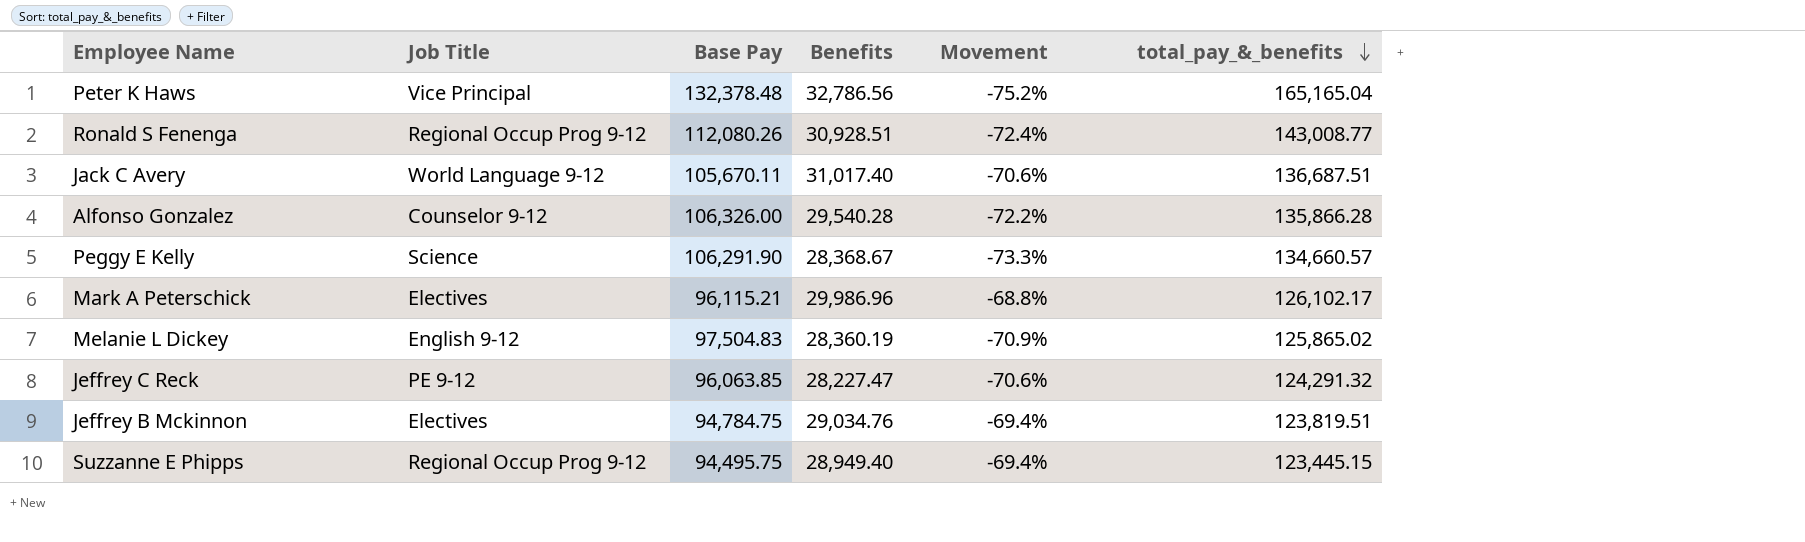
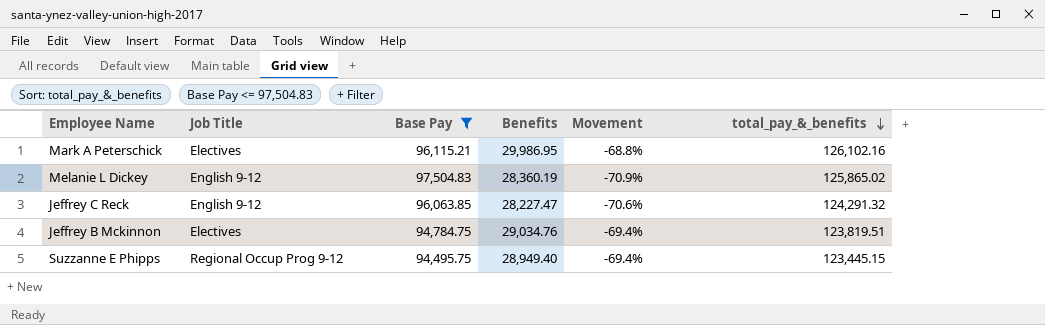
filter: none -> Base Pay <= 97,504.83
Mark A Peterschick | Benefits: 29,986.96 -> 29,986.95
Mark A Peterschick | total_pay_&_benefits: 126,102.17 -> 126,102.16
Jeffrey C Reck | Job Title: PE 9-12 -> English 9-12

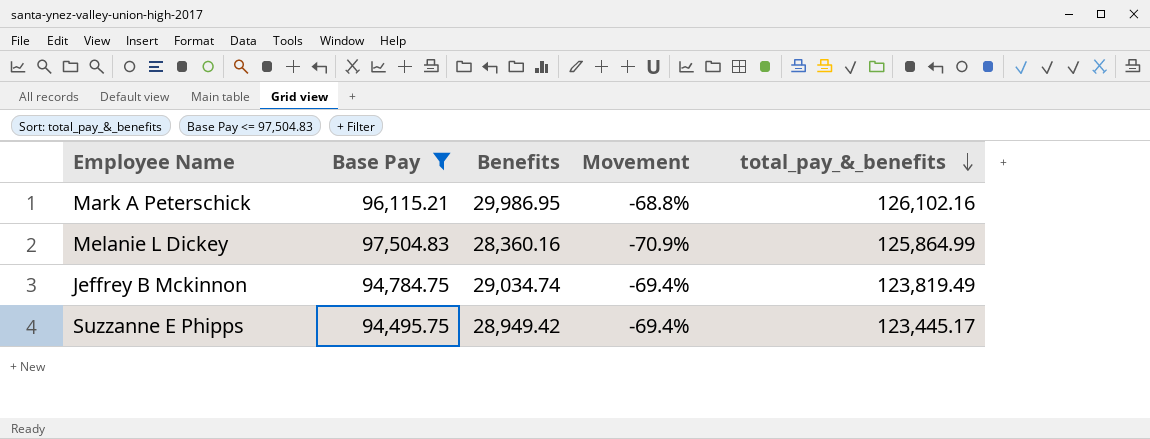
column Job Title | position: 2 -> none
row Jeffrey C Reck: English 9-12 | 96,063.85 | 28,227.47 | -70.6% | 124,291.32 -> none
Melanie L Dickey | Benefits: 28,360.19 -> 28,360.16
Melanie L Dickey | total_pay_&_benefits: 125,865.02 -> 125,864.99
Jeffrey B Mckinnon | Benefits: 29,034.76 -> 29,034.74
Jeffrey B Mckinnon | total_pay_&_benefits: 123,819.51 -> 123,819.49
Suzzanne E Phipps | Benefits: 28,949.40 -> 28,949.42
Suzzanne E Phipps | total_pay_&_benefits: 123,445.15 -> 123,445.17

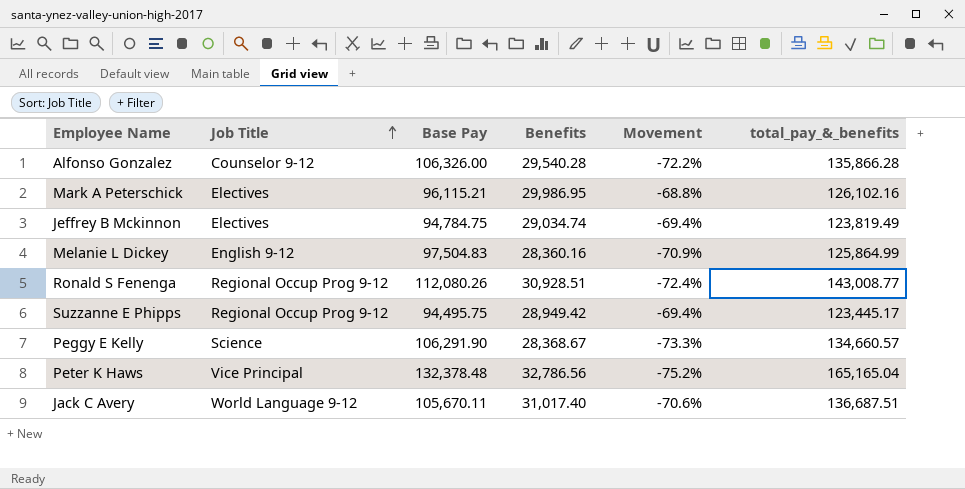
filter: Base Pay <= 97,504.83 -> none
row order: total_pay_&_benefits descending -> Job Title ascending
column Job Title | position: none -> 2

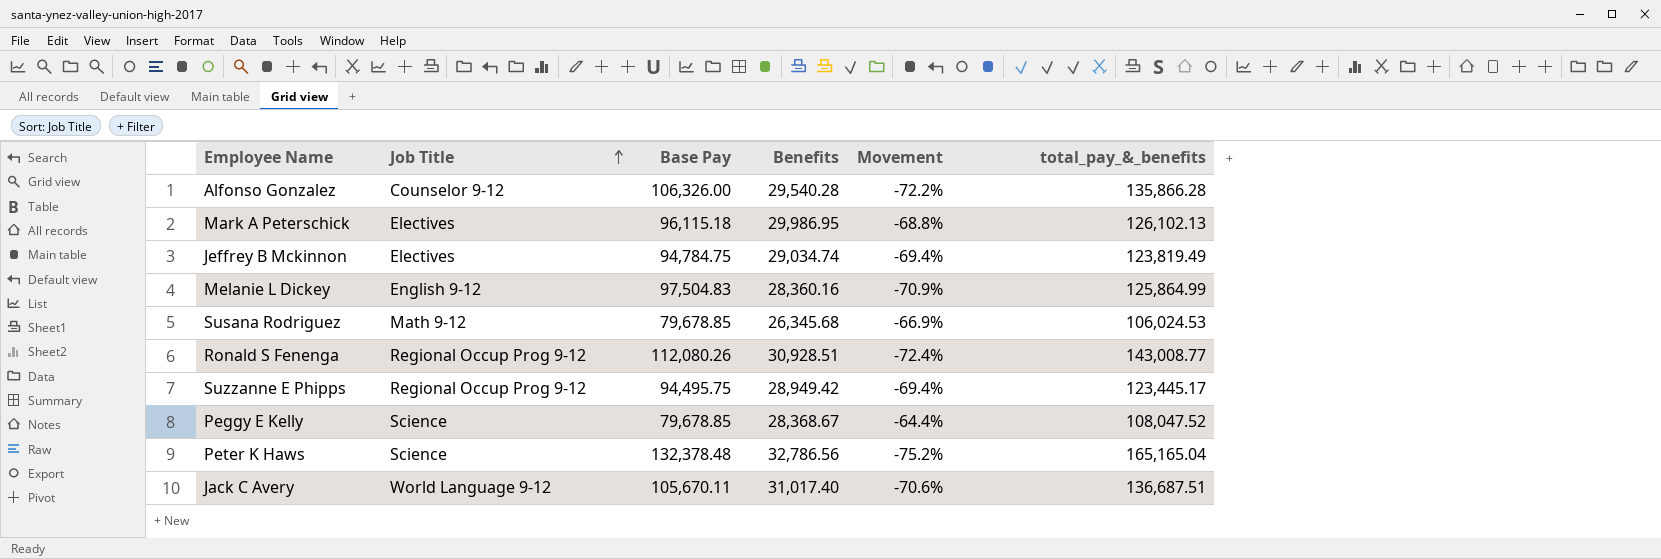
Mark A Peterschick | Base Pay: 96,115.21 -> 96,115.18
Mark A Peterschick | total_pay_&_benefits: 126,102.16 -> 126,102.13
row Susana Rodriguez: none -> Math 9-12 | 79,678.85 | 26,345.68 | -66.9% | 106,024.53
Peggy E Kelly | Base Pay: 106,291.90 -> 79,678.85
Peggy E Kelly | Movement: -73.3% -> -64.4%
Peggy E Kelly | total_pay_&_benefits: 134,660.57 -> 108,047.52
Peter K Haws | Job Title: Vice Principal -> Science

